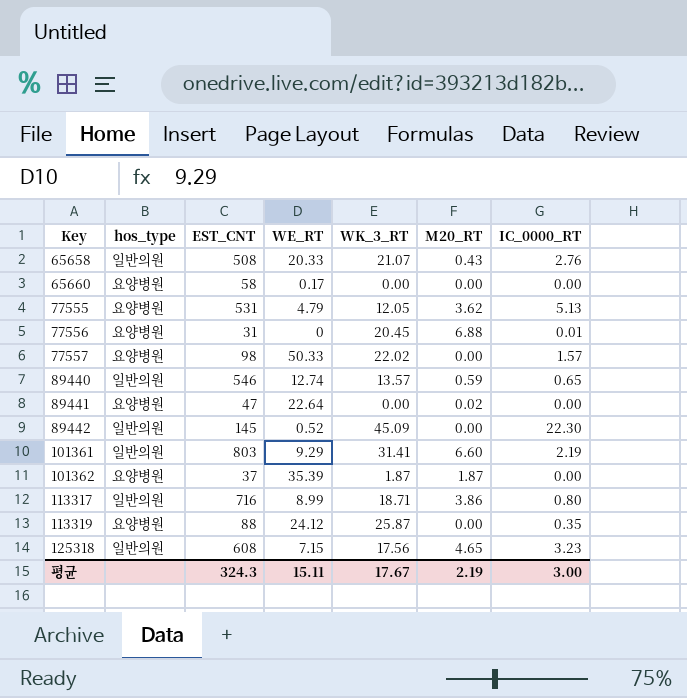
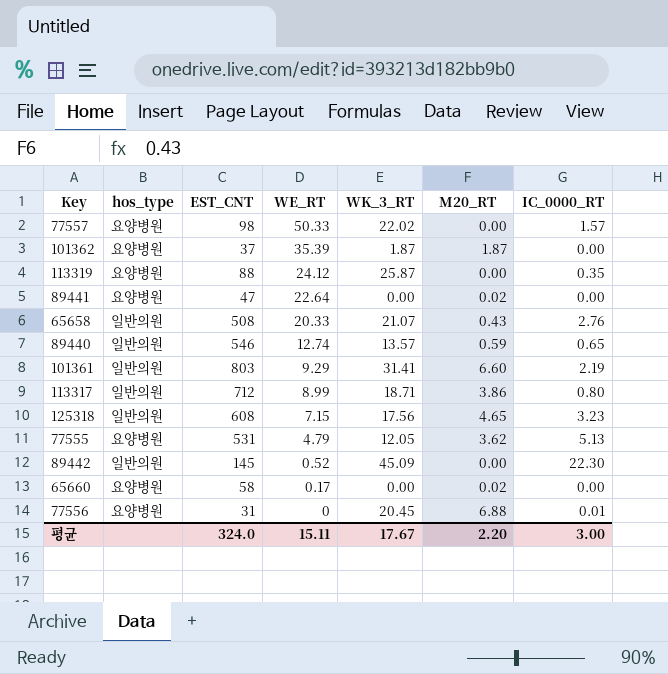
row order: Key ascending -> WE_RT descending
113317 | EST_CNT: 716 -> 712
65660 | M20_RT: 0.00 -> 0.02
평균 | EST_CNT: 324.3 -> 324.0
평균 | M20_RT: 2.19 -> 2.20

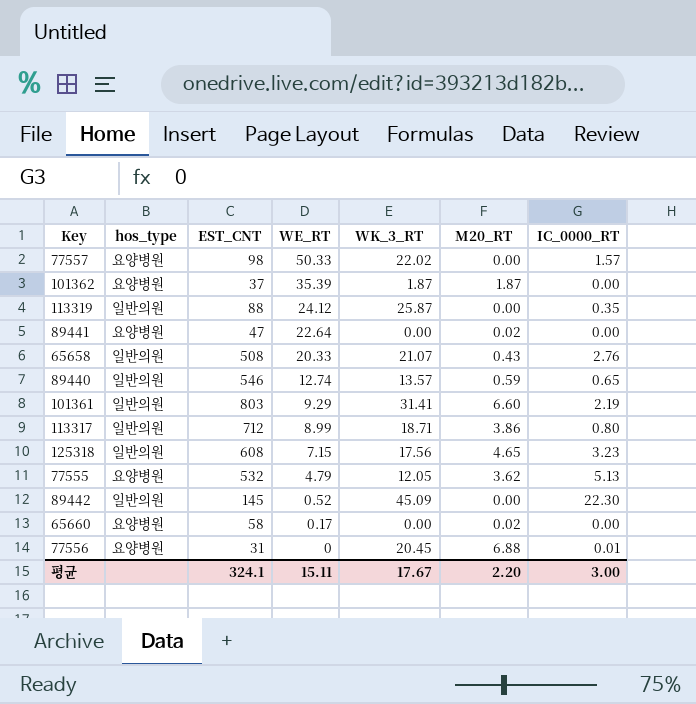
113319 | hos_type: 요양병원 -> 일반의원
77555 | EST_CNT: 531 -> 532
평균 | EST_CNT: 324.0 -> 324.1

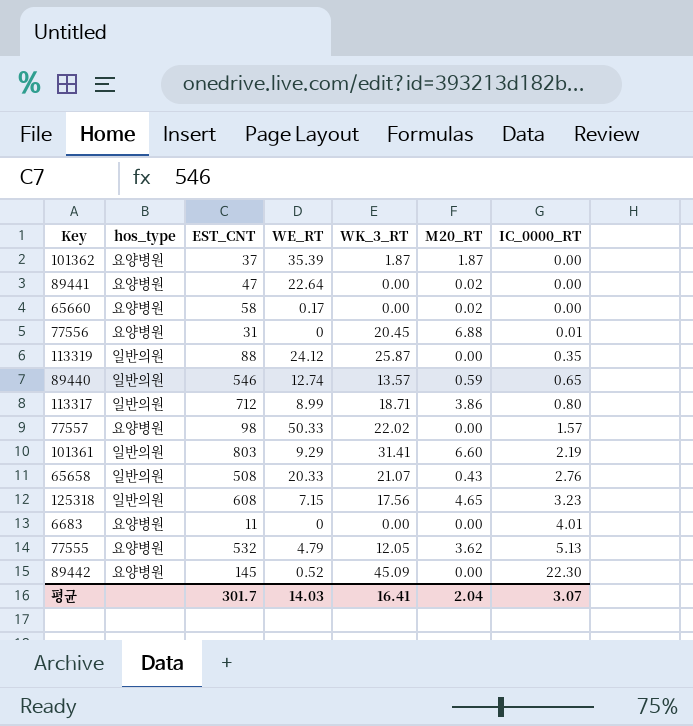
row order: WE_RT descending -> IC_0000_RT ascending
row 6683: none -> 요양병원 | 11 | 0 | 0.00 | 0.00 | 4.01
89442 | hos_type: 일반의원 -> 요양병원
평균 | EST_CNT: 324.1 -> 301.7
평균 | WE_RT: 15.11 -> 14.03
평균 | WK_3_RT: 17.67 -> 16.41
평균 | M20_RT: 2.20 -> 2.04
평균 | IC_0000_RT: 3.00 -> 3.07

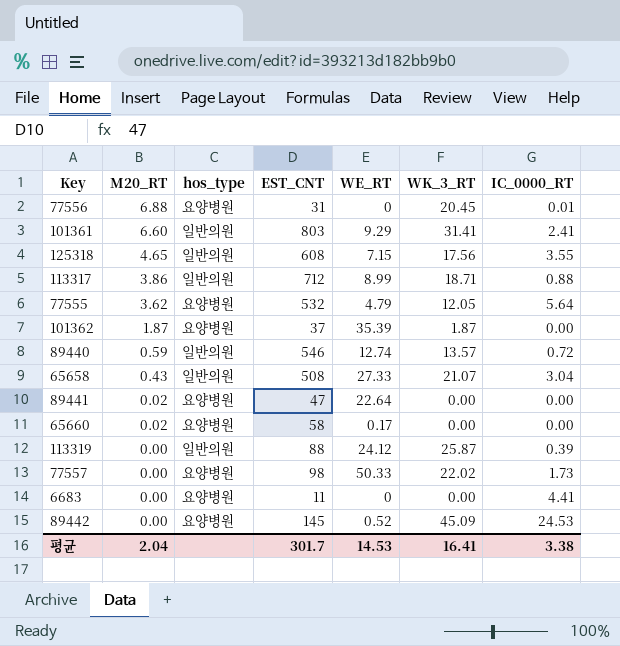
row order: IC_0000_RT ascending -> M20_RT descending
column M20_RT | position: 6 -> 2
101361 | IC_0000_RT: 2.19 -> 2.41
125318 | IC_0000_RT: 3.23 -> 3.55
113317 | IC_0000_RT: 0.80 -> 0.88
77555 | IC_0000_RT: 5.13 -> 5.64
89440 | IC_0000_RT: 0.65 -> 0.72
65658 | WE_RT: 20.33 -> 27.33
65658 | IC_0000_RT: 2.76 -> 3.04
113319 | IC_0000_RT: 0.35 -> 0.39
77557 | IC_0000_RT: 1.57 -> 1.73
6683 | IC_0000_RT: 4.01 -> 4.41
89442 | IC_0000_RT: 22.30 -> 24.53
평균 | WE_RT: 14.03 -> 14.53
평균 | IC_0000_RT: 3.07 -> 3.38

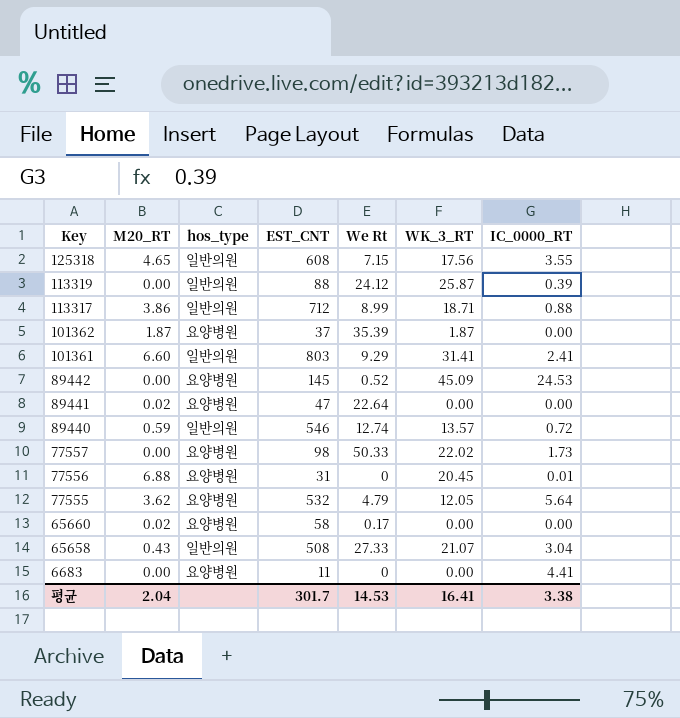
row order: M20_RT descending -> Key descending
column name: WE_RT -> We Rt

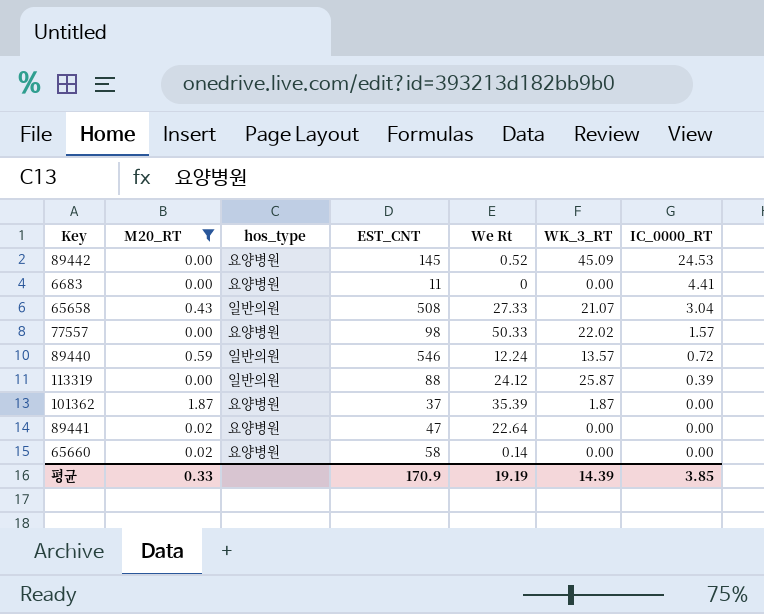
filter: none -> M20_RT <= 1.87
row order: Key descending -> IC_0000_RT descending
77557 | IC_0000_RT: 1.73 -> 1.57
89440 | We Rt: 12.74 -> 12.24
65660 | We Rt: 0.17 -> 0.14
평균 | M20_RT: 2.04 -> 0.33
평균 | EST_CNT: 301.7 -> 170.9
평균 | We Rt: 14.53 -> 19.19
평균 | WK_3_RT: 16.41 -> 14.39
평균 | IC_0000_RT: 3.38 -> 3.85

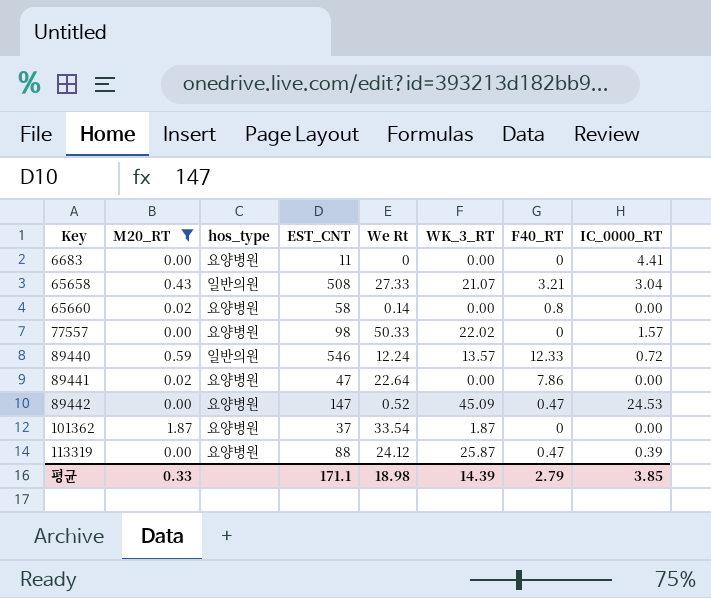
row order: IC_0000_RT descending -> Key ascending
column F40_RT | position: none -> 7
89442 | EST_CNT: 145 -> 147
101362 | We Rt: 35.39 -> 33.54
113319 | hos_type: 일반의원 -> 요양병원
평균 | EST_CNT: 170.9 -> 171.1
평균 | We Rt: 19.19 -> 18.98

